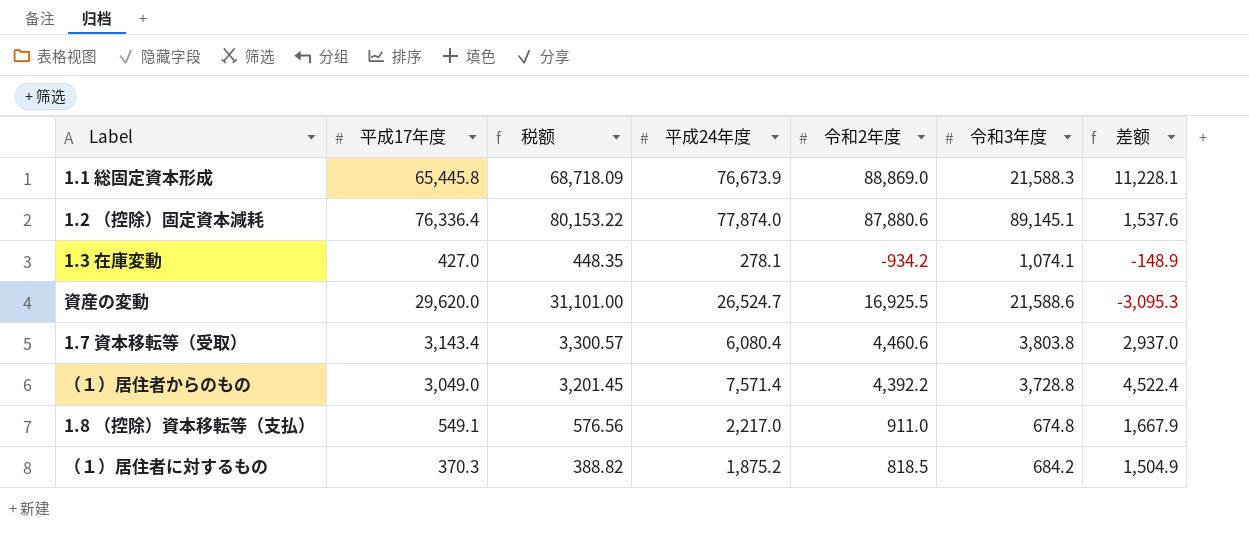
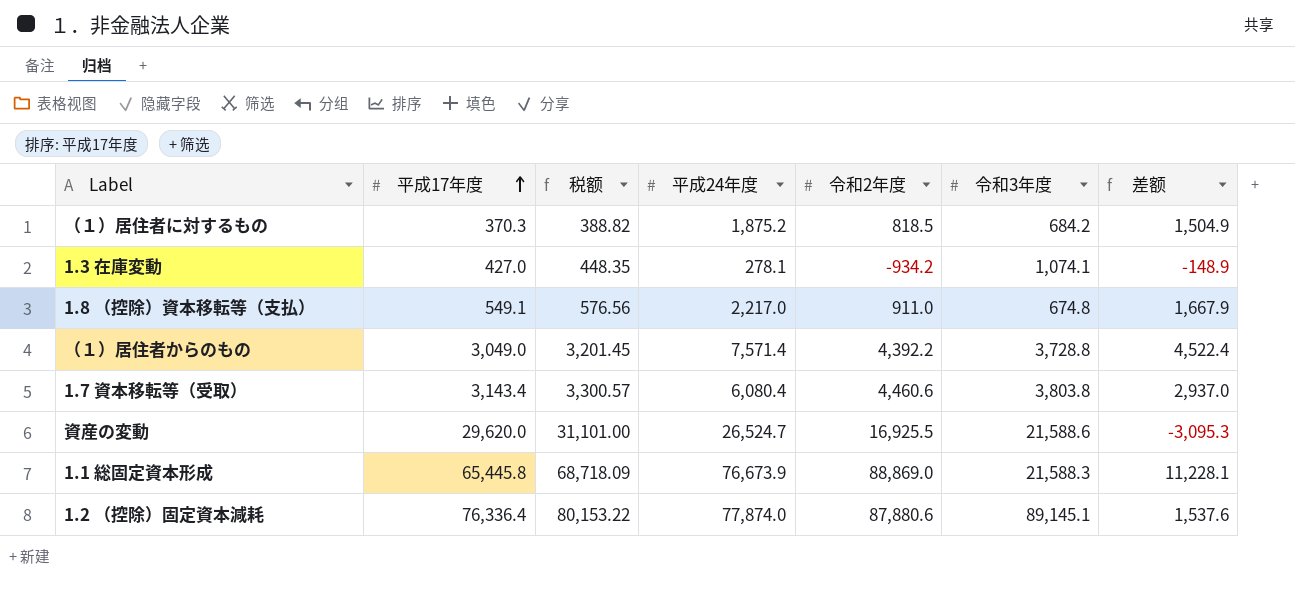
row order: none -> 平成17年度 ascending

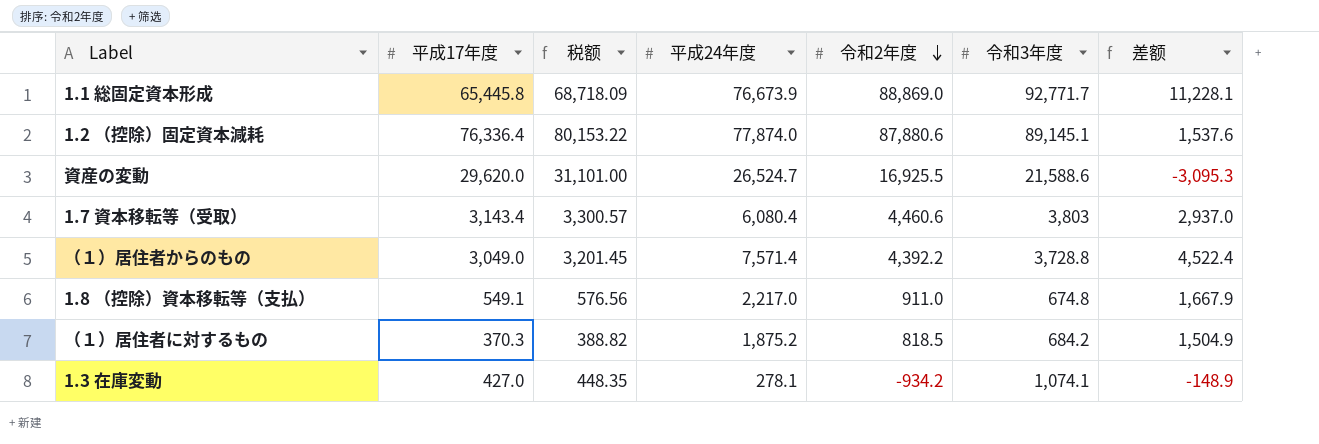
row order: 平成17年度 ascending -> 令和2年度 descending
1.1 総固定資本形成 | 令和3年度: 21,588.3 -> 92,771.7
1.7 資本移転等（受取） | 令和3年度: 3,803.8 -> 3,803

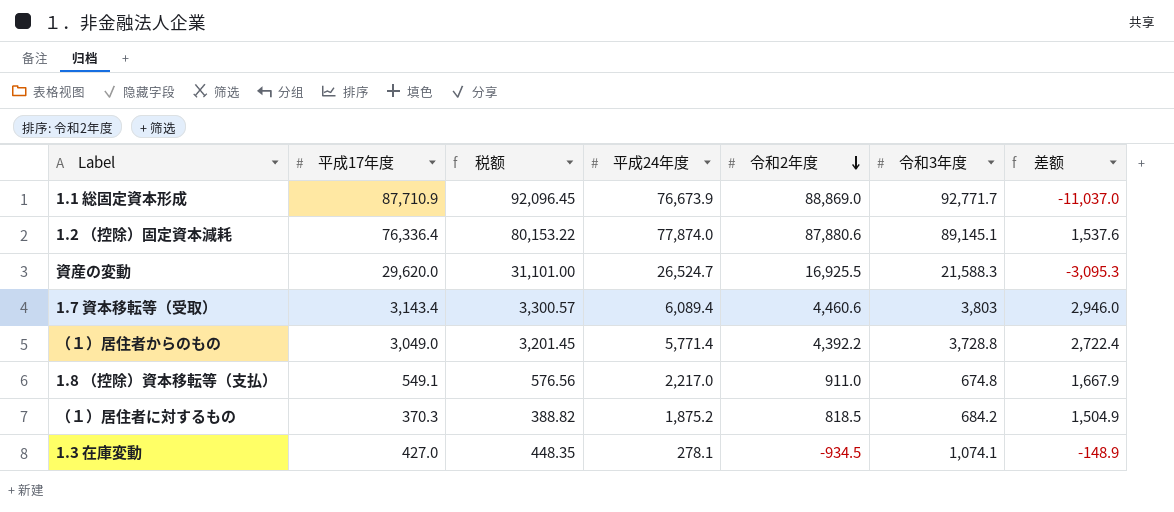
1.1 総固定資本形成 | 平成17年度: 65,445.8 -> 87,710.9
1.1 総固定資本形成 | 税额: 68,718.09 -> 92,096.45
1.1 総固定資本形成 | 差额: 11,228.1 -> -11,037.0
資産の変動 | 令和3年度: 21,588.6 -> 21,588.3
1.7 資本移転等（受取） | 平成24年度: 6,080.4 -> 6,089.4
1.7 資本移転等（受取） | 差额: 2,937.0 -> 2,946.0
（１）居住者からのもの | 平成24年度: 7,571.4 -> 5,771.4
（１）居住者からのもの | 差额: 4,522.4 -> 2,722.4
1.3 在庫変動 | 令和2年度: -934.2 -> -934.5

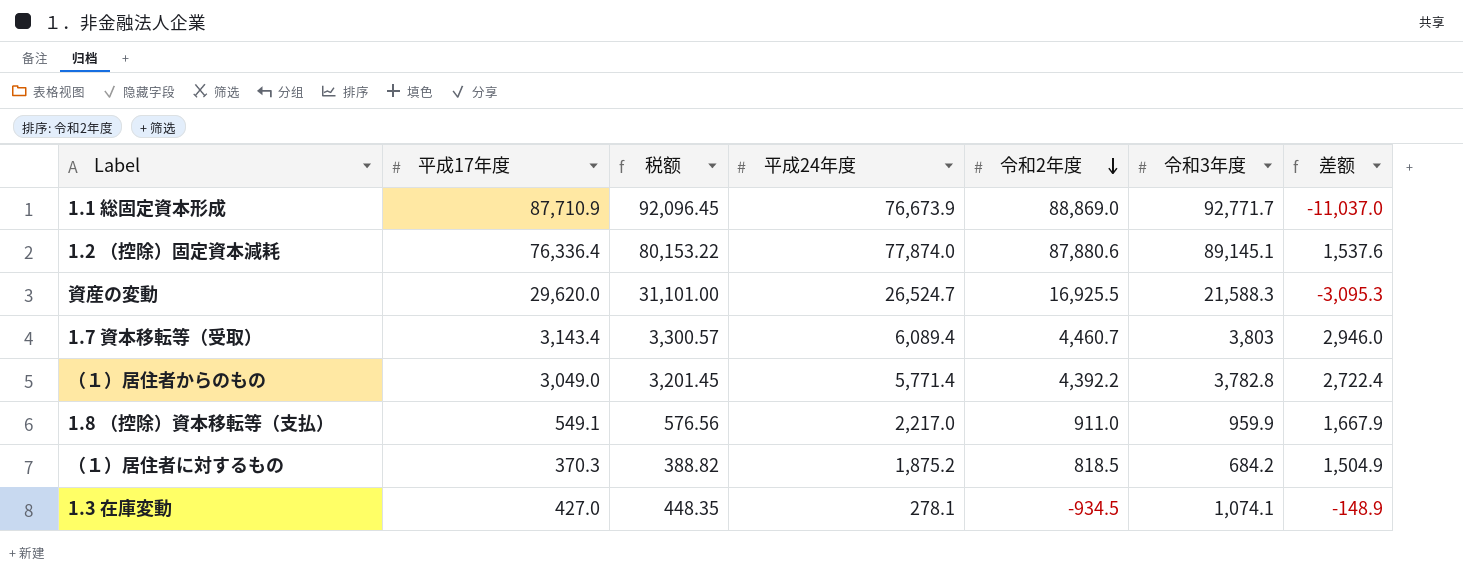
1.7 資本移転等（受取） | 令和2年度: 4,460.6 -> 4,460.7
（１）居住者からのもの | 令和3年度: 3,728.8 -> 3,782.8
1.8 （控除）資本移転等（支払） | 令和3年度: 674.8 -> 959.9

